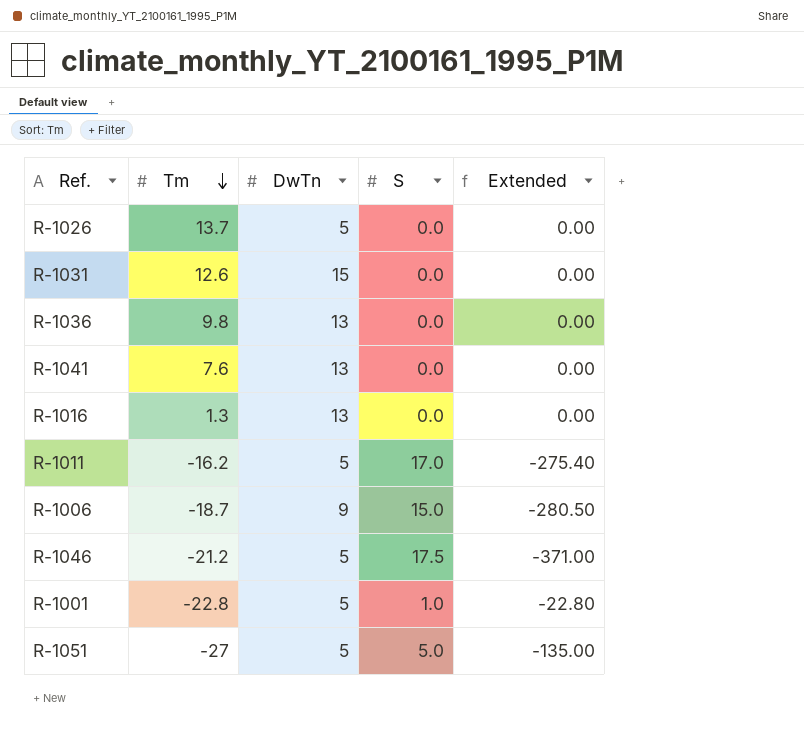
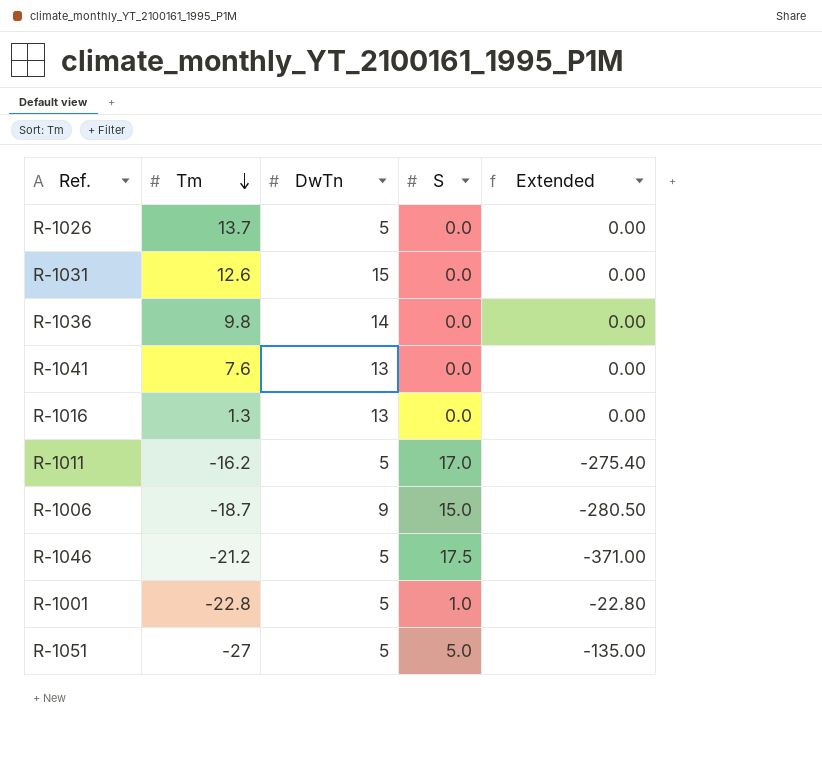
R-1036 | DwTn: 13 -> 14

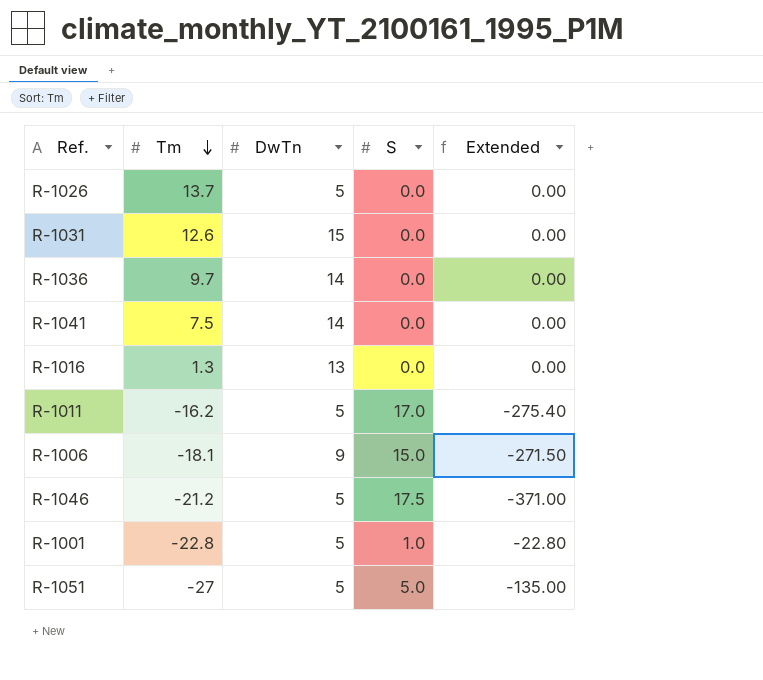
R-1036 | Tm: 9.8 -> 9.7
R-1041 | Tm: 7.6 -> 7.5
R-1041 | DwTn: 13 -> 14
R-1006 | Tm: -18.7 -> -18.1
R-1006 | Extended: -280.50 -> -271.50

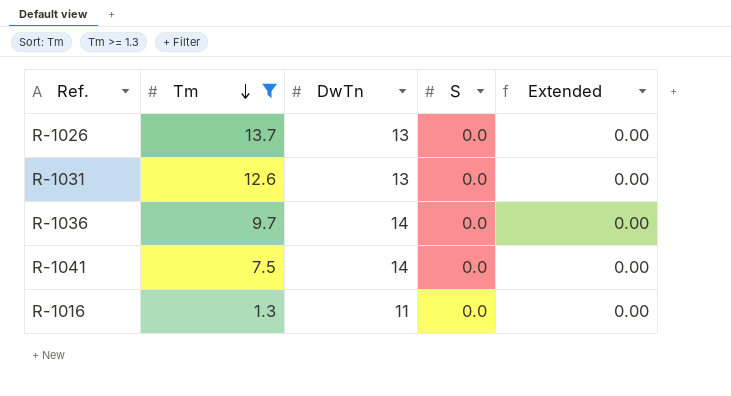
filter: none -> Tm >= 1.3
R-1026 | DwTn: 5 -> 13
R-1031 | DwTn: 15 -> 13
R-1016 | DwTn: 13 -> 11

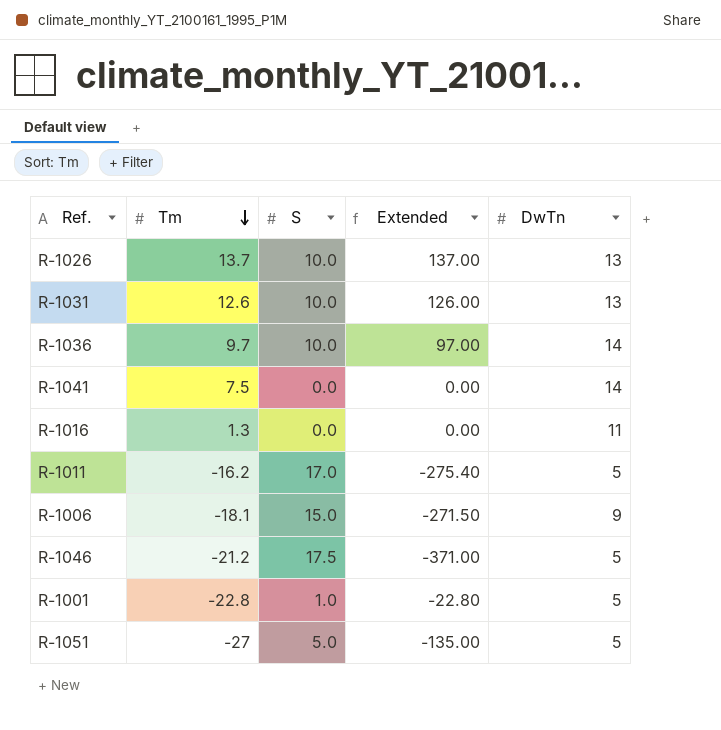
filter: Tm >= 1.3 -> none
column DwTn | position: 3 -> 5
R-1026 | S: 0.0 -> 10.0
R-1026 | Extended: 0.00 -> 137.00
R-1031 | S: 0.0 -> 10.0
R-1031 | Extended: 0.00 -> 126.00
R-1036 | S: 0.0 -> 10.0
R-1036 | Extended: 0.00 -> 97.00

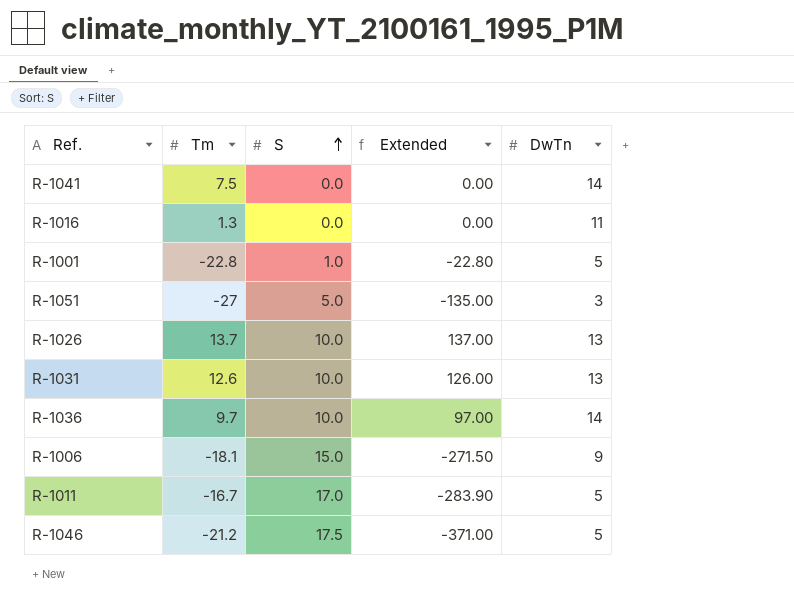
row order: Tm descending -> S ascending
R-1051 | DwTn: 5 -> 3
R-1011 | Tm: -16.2 -> -16.7
R-1011 | Extended: -275.40 -> -283.90

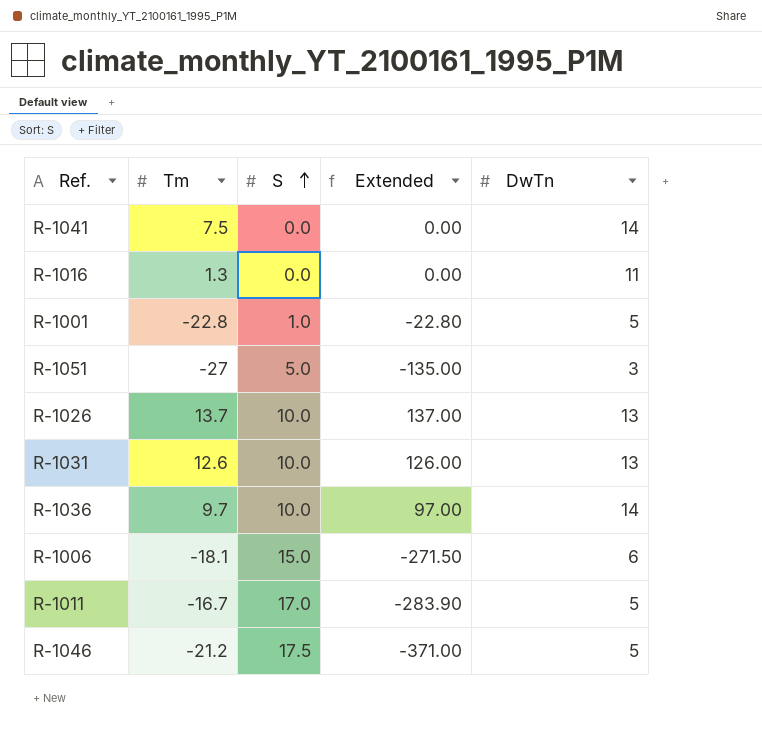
R-1006 | DwTn: 9 -> 6

